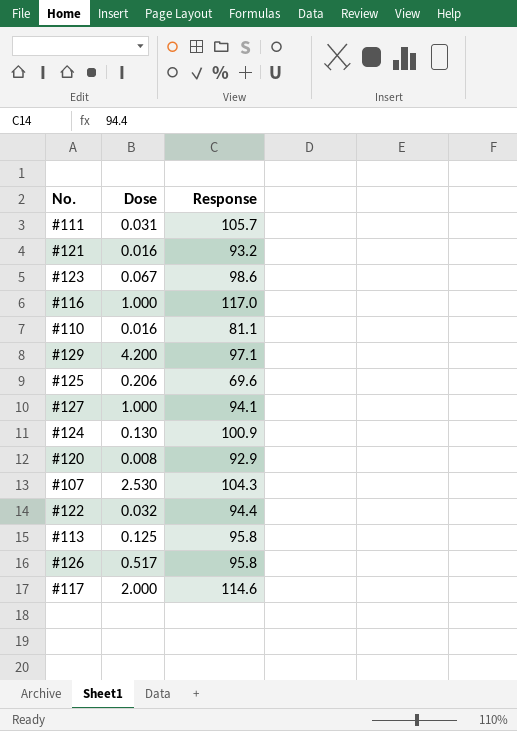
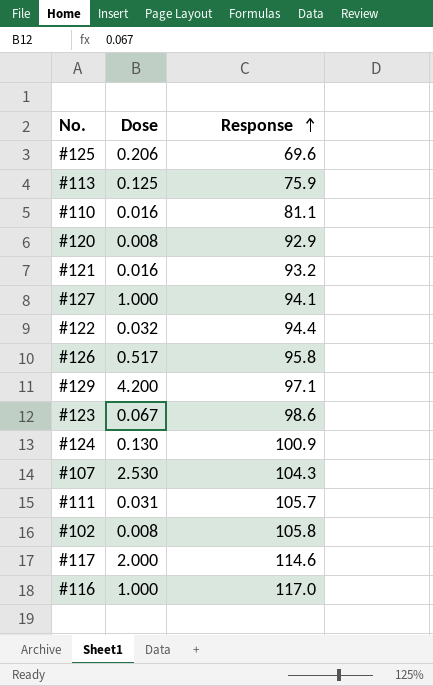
row order: none -> Response ascending
#113 | Response: 95.8 -> 75.9
row #102: none -> 0.008 | 105.8

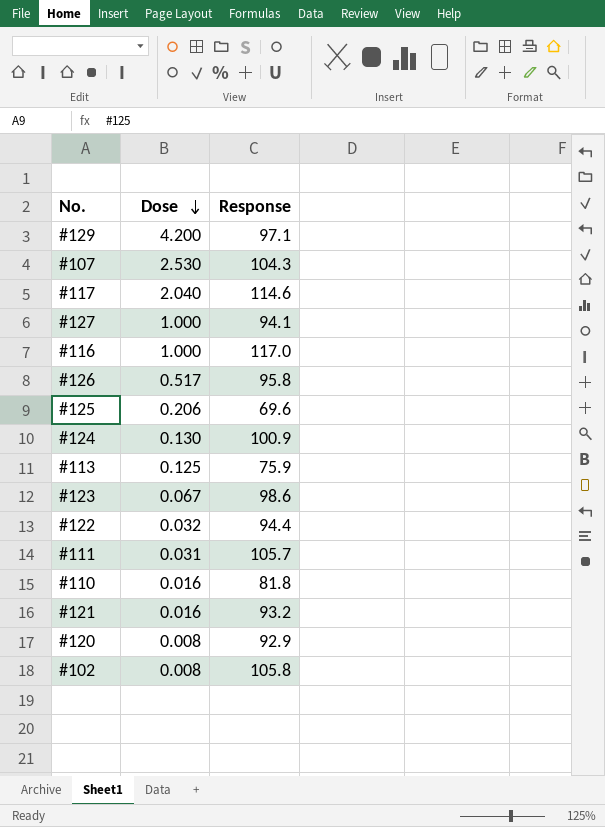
row order: Response ascending -> Dose descending
#117 | Dose: 2.000 -> 2.040
#110 | Response: 81.1 -> 81.8

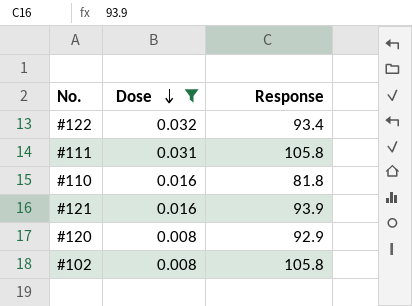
filter: none -> Dose <= 0.032
#122 | Response: 94.4 -> 93.4
#111 | Response: 105.7 -> 105.8
#121 | Response: 93.2 -> 93.9

